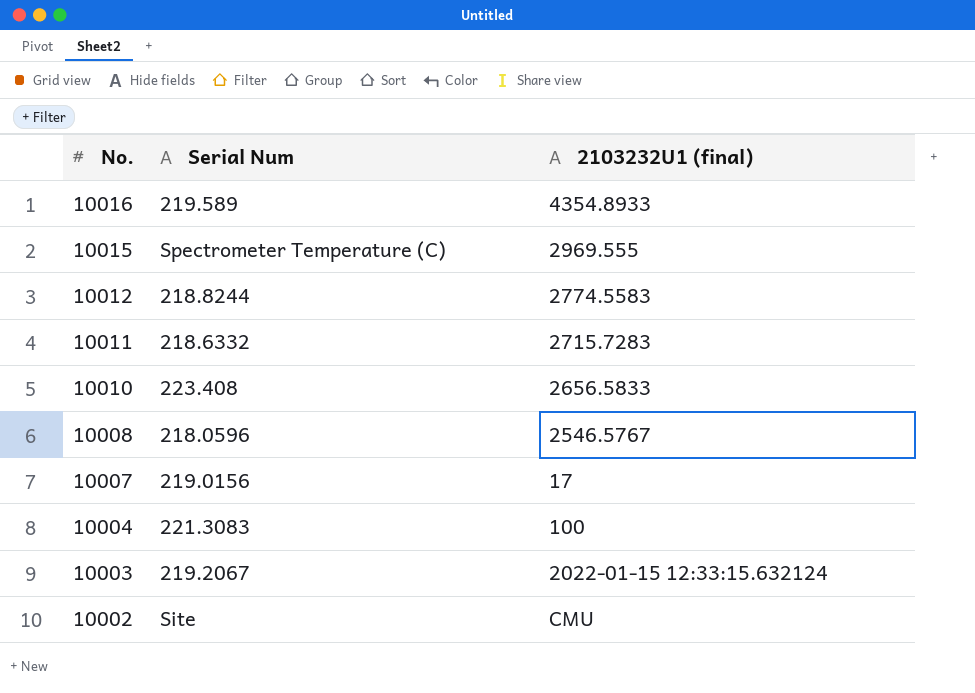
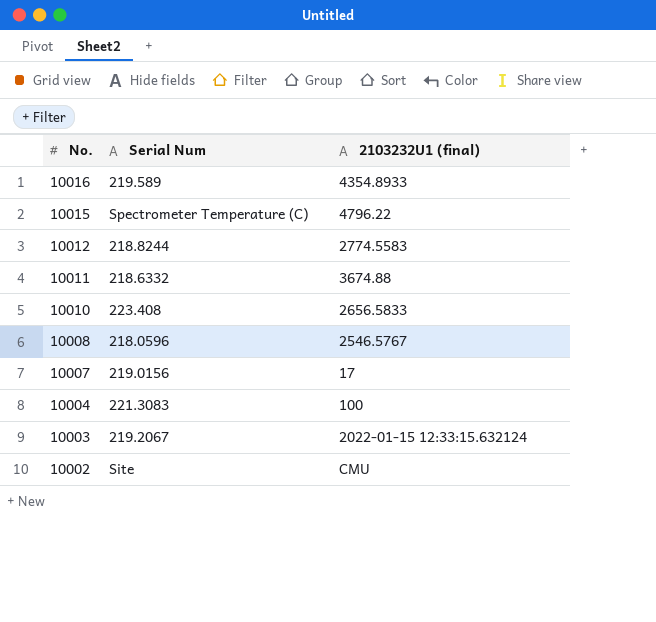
10015 | 2103232U1 (final): 2969.555 -> 4796.22
10011 | 2103232U1 (final): 2715.7283 -> 3674.88

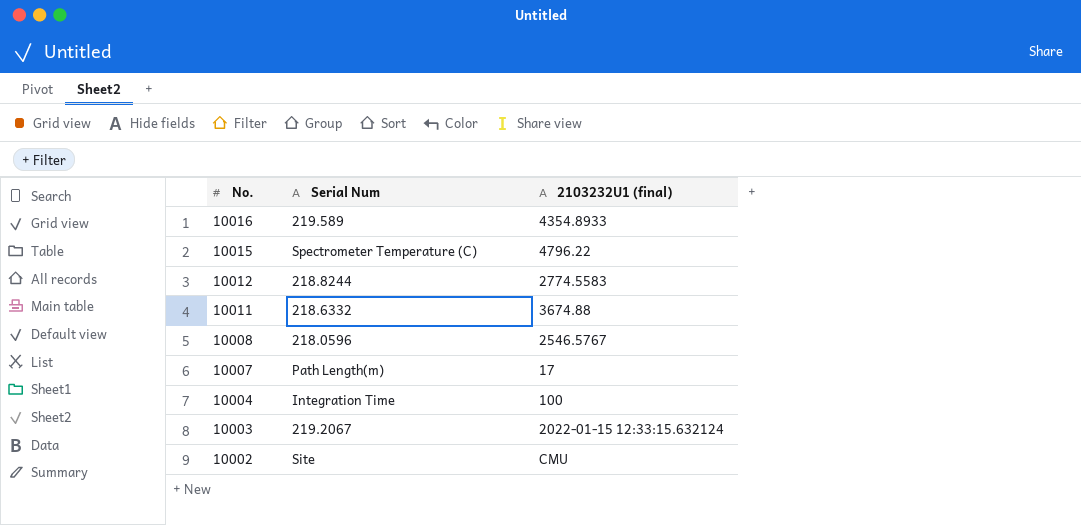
row 10010: 223.408 | 2656.5833 -> none
10007 | Serial Num: 219.0156 -> Path Length(m)
10004 | Serial Num: 221.3083 -> Integration Time

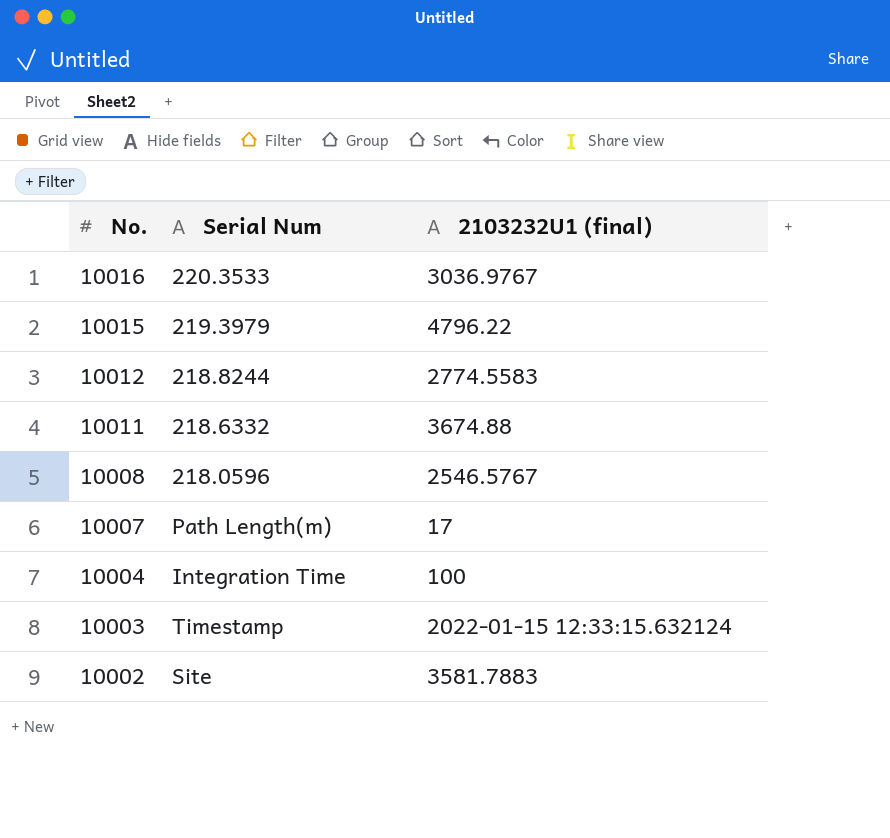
10016 | Serial Num: 219.589 -> 220.3533
10016 | 2103232U1 (final): 4354.8933 -> 3036.9767
10015 | Serial Num: Spectrometer Temperature (C) -> 219.3979
10003 | Serial Num: 219.2067 -> Timestamp
10002 | 2103232U1 (final): CMU -> 3581.7883

